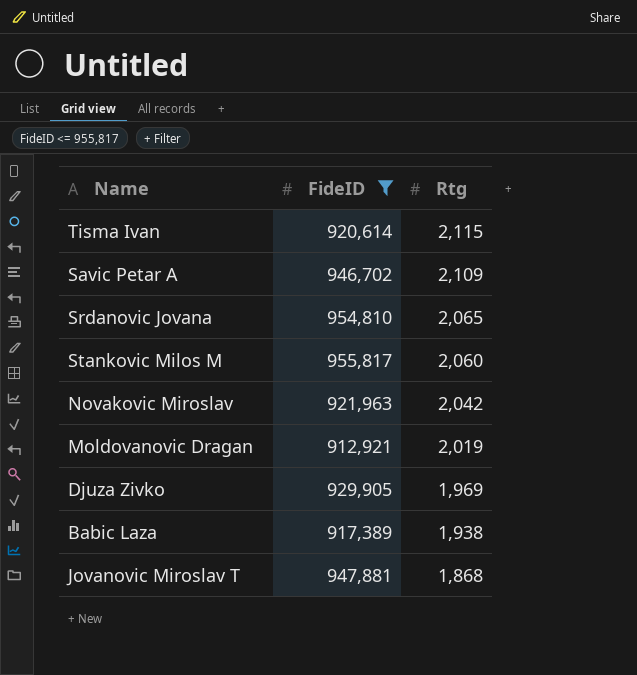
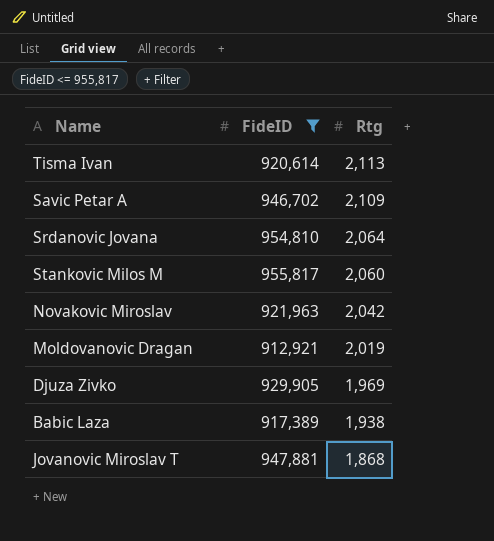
Tisma Ivan | Rtg: 2,115 -> 2,113
Srdanovic Jovana | Rtg: 2,065 -> 2,064

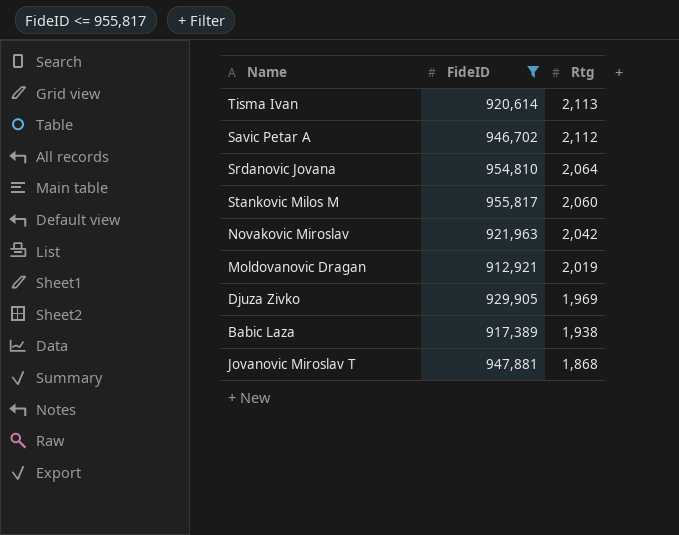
Savic Petar A | Rtg: 2,109 -> 2,112

